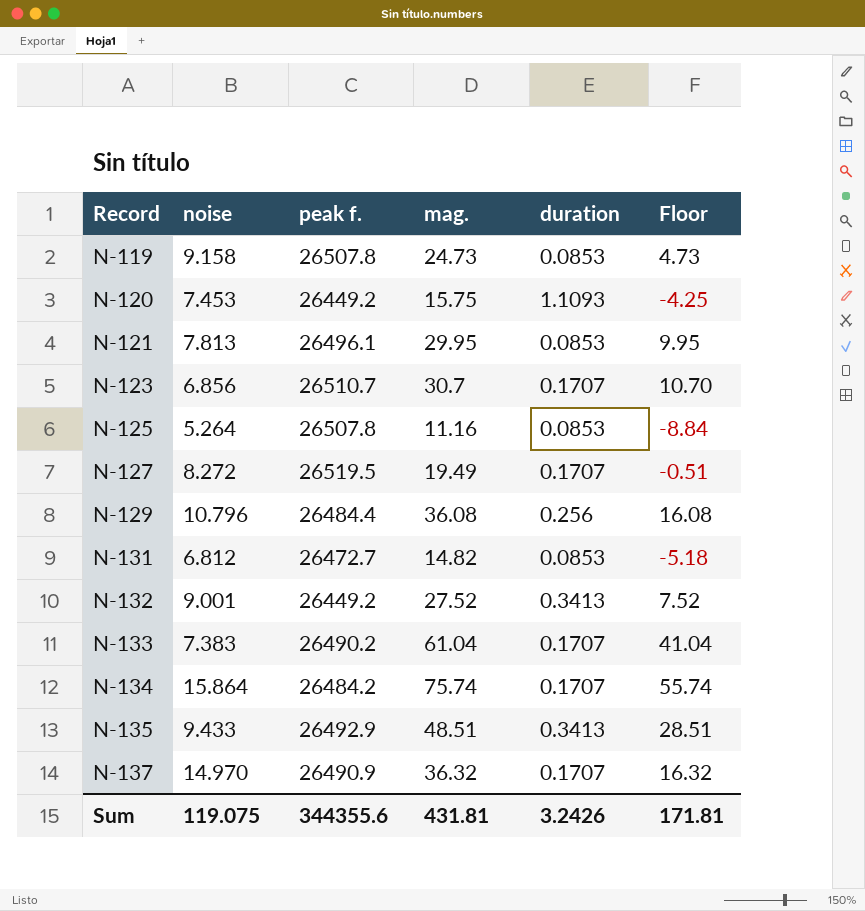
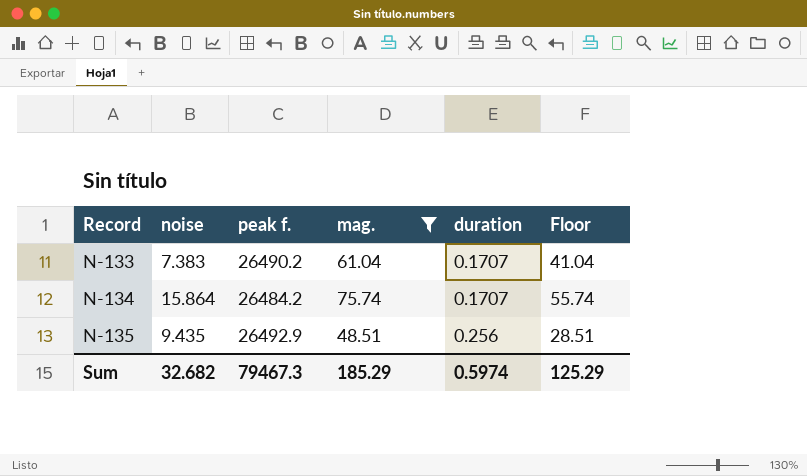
filter: none -> mag. >= 48.51
N-135 | noise: 9.433 -> 9.435
N-135 | duration: 0.3413 -> 0.256
Sum | noise: 119.075 -> 32.682
Sum | peak f.: 344355.6 -> 79467.3
Sum | mag.: 431.81 -> 185.29
Sum | duration: 3.2426 -> 0.5974
Sum | Floor: 171.81 -> 125.29

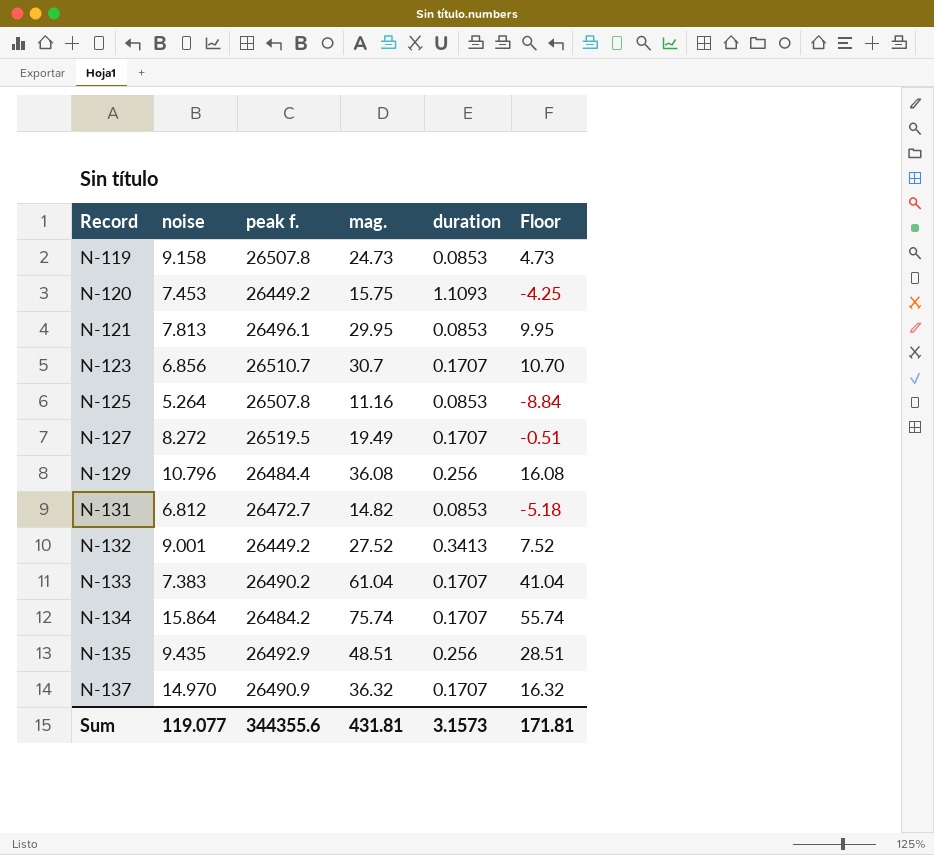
filter: mag. >= 48.51 -> none
Sum | noise: 32.682 -> 119.077
Sum | peak f.: 79467.3 -> 344355.6
Sum | mag.: 185.29 -> 431.81
Sum | duration: 0.5974 -> 3.1573
Sum | Floor: 125.29 -> 171.81

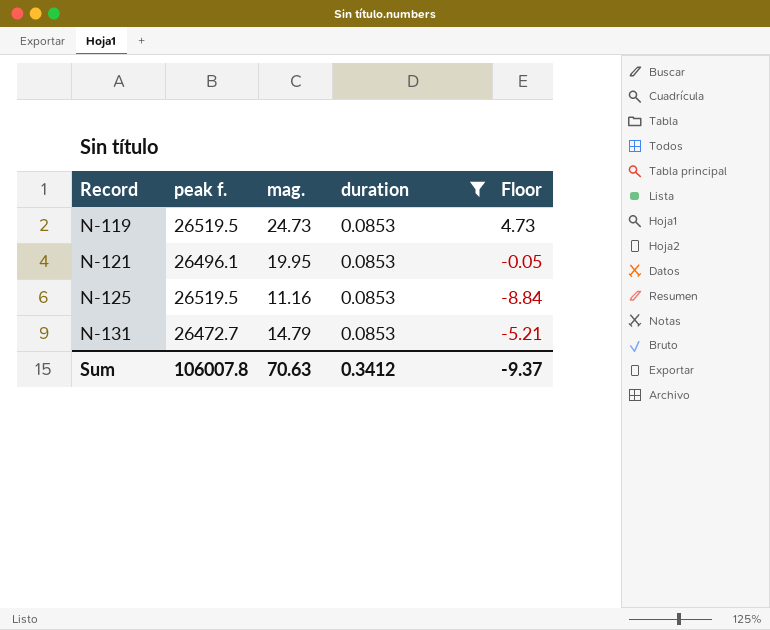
filter: none -> duration = 0.0853
column noise | position: 2 -> none
N-119 | peak f.: 26507.8 -> 26519.5
N-121 | mag.: 29.95 -> 19.95
N-121 | Floor: 9.95 -> -0.05
N-125 | peak f.: 26507.8 -> 26519.5
N-131 | mag.: 14.82 -> 14.79
N-131 | Floor: -5.18 -> -5.21
Sum | peak f.: 344355.6 -> 106007.8
Sum | mag.: 431.81 -> 70.63
Sum | duration: 3.1573 -> 0.3412
Sum | Floor: 171.81 -> -9.37

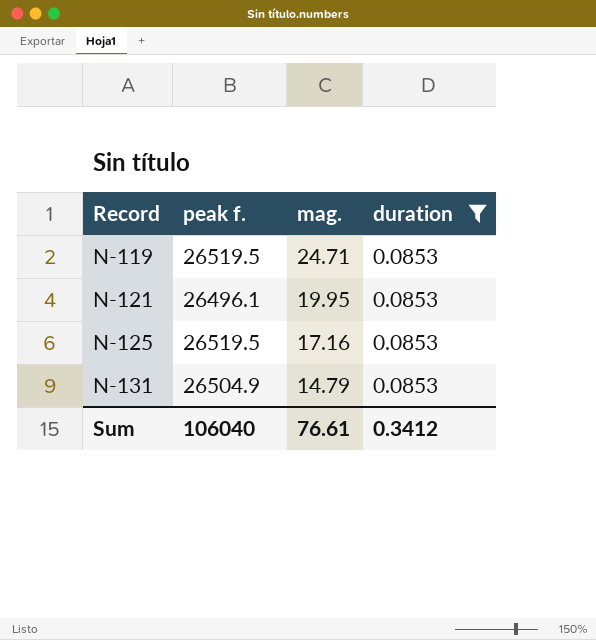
column Floor | formula: [mag.] - 20 -> none
N-119 | mag.: 24.73 -> 24.71
N-125 | mag.: 11.16 -> 17.16
N-131 | peak f.: 26472.7 -> 26504.9
Sum | peak f.: 106007.8 -> 106040
Sum | mag.: 70.63 -> 76.61

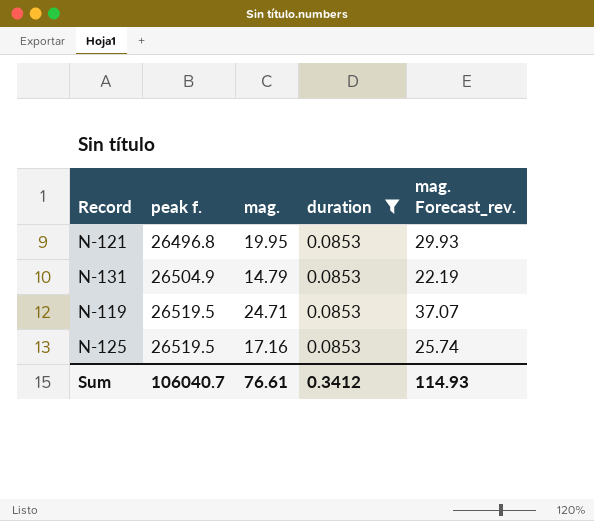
row order: Record ascending -> peak f. ascending
column mag. Forecast_rev. | formula: none -> [mag.] * 1.5
N-121 | peak f.: 26496.1 -> 26496.8
Sum | peak f.: 106040 -> 106040.7

